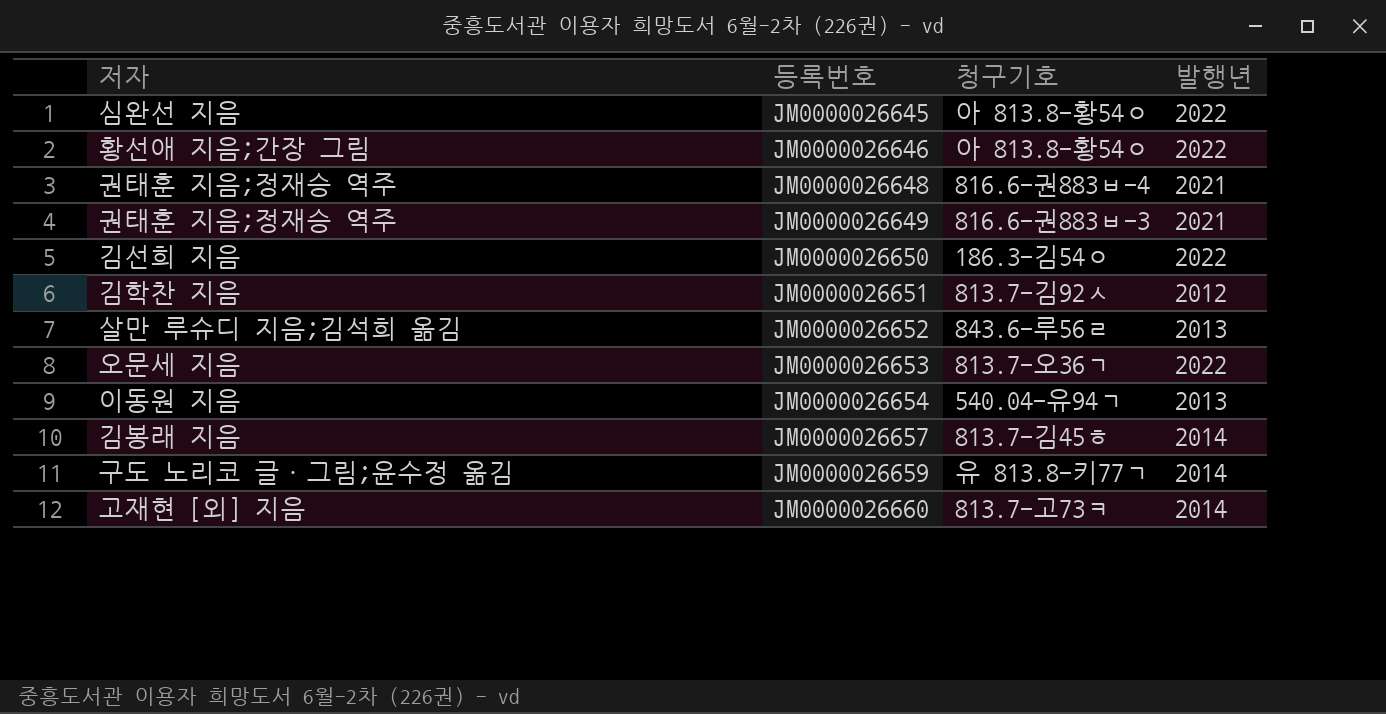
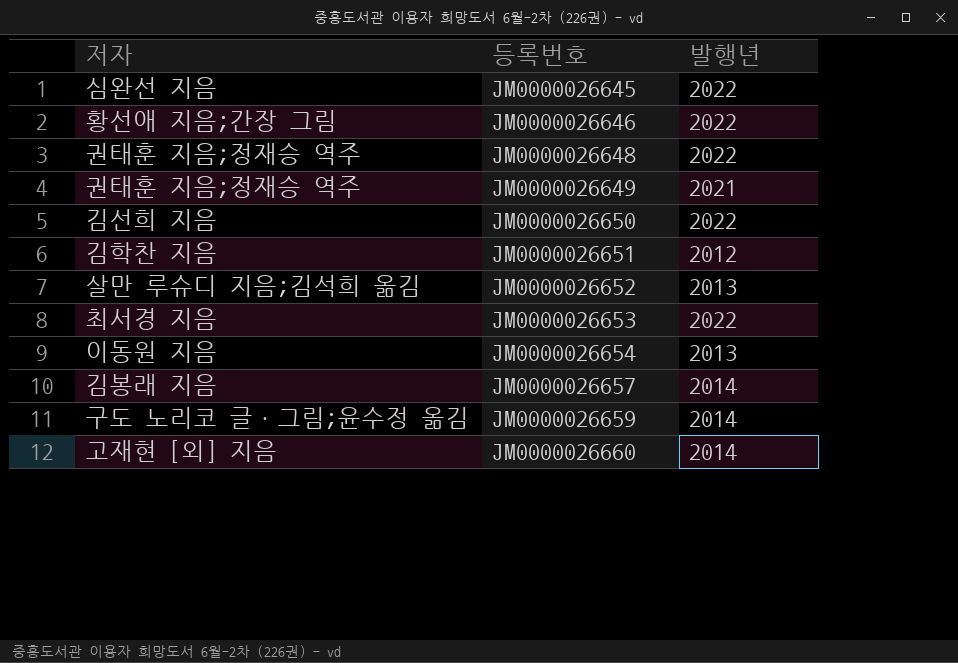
column 청구기호 | position: 3 -> none
JM0000026648 | 발행년: 2021 -> 2022
JM0000026653 | 저자: 오문세 지음 -> 최서경 지음

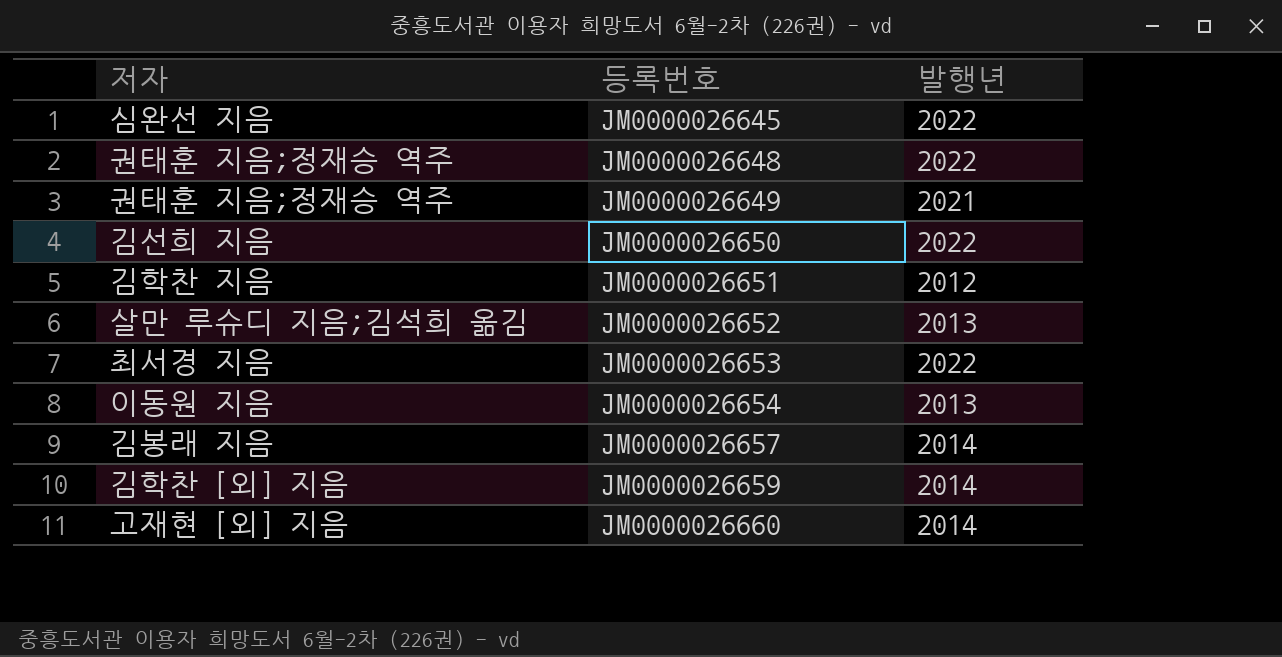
row JM0000026646: 황선애 지음;간장 그림 | 2022 -> none
JM0000026659 | 저자: 구도 노리코 글·그림;윤수정 옮김 -> 김학찬 [외] 지음

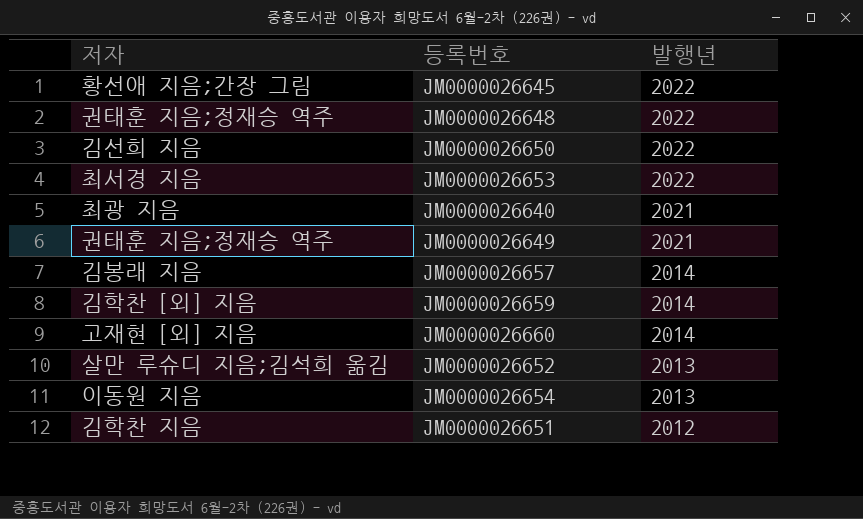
row order: 등록번호 ascending -> 발행년 descending
JM0000026645 | 저자: 심완선 지음 -> 황선애 지음;간장 그림
row JM0000026640: none -> 최광 지음 | 2021

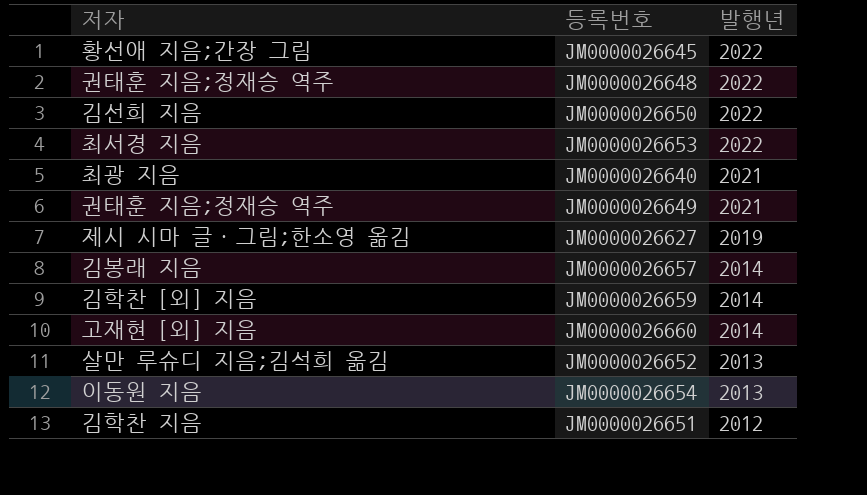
row JM0000026627: none -> 제시 시마 글·그림;한소영 옮김 | 2019

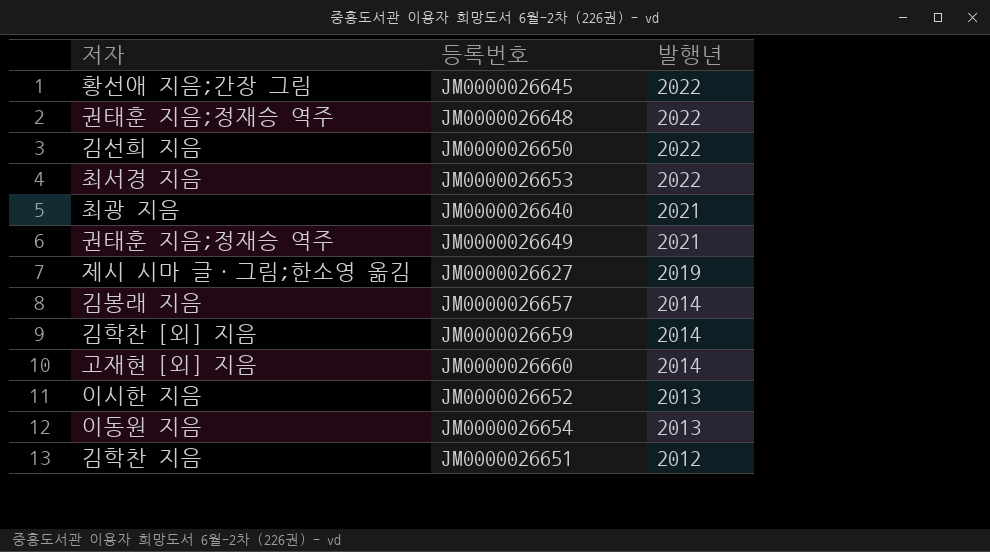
JM0000026652 | 저자: 살만 루슈디 지음;김석희 옮김 -> 이시한 지음

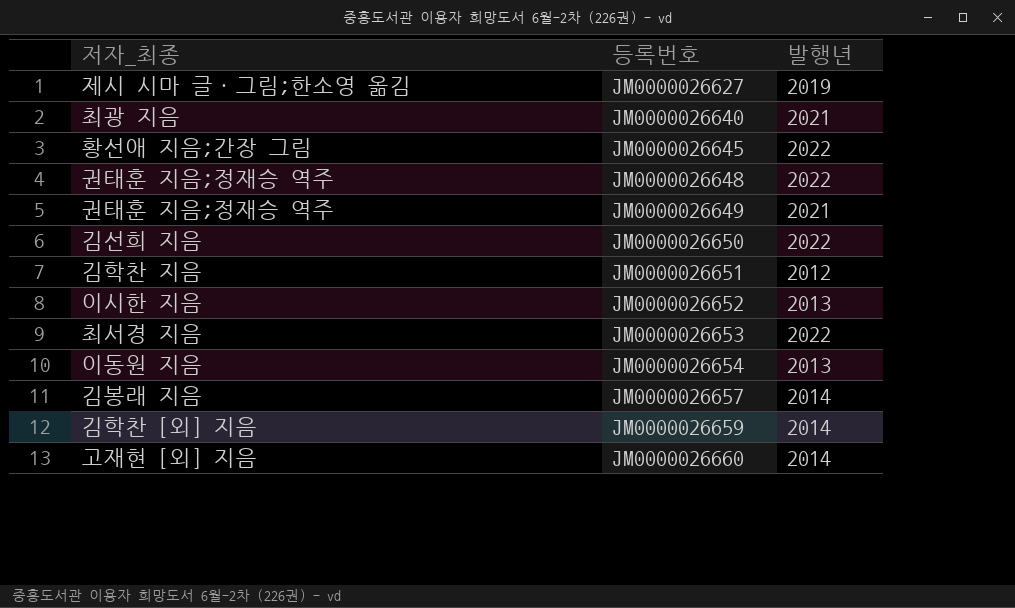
row order: 발행년 descending -> 등록번호 ascending
column name: 저자 -> 저자_최종

